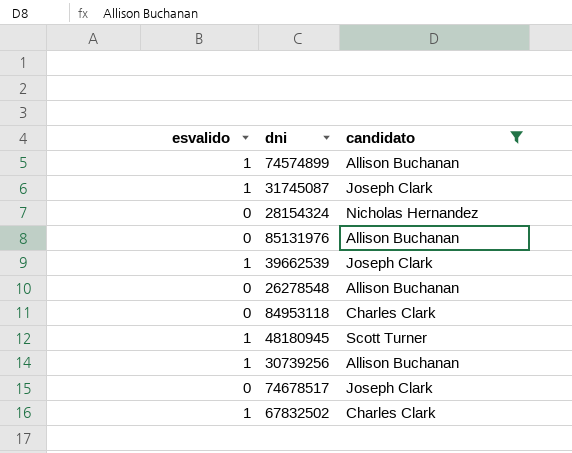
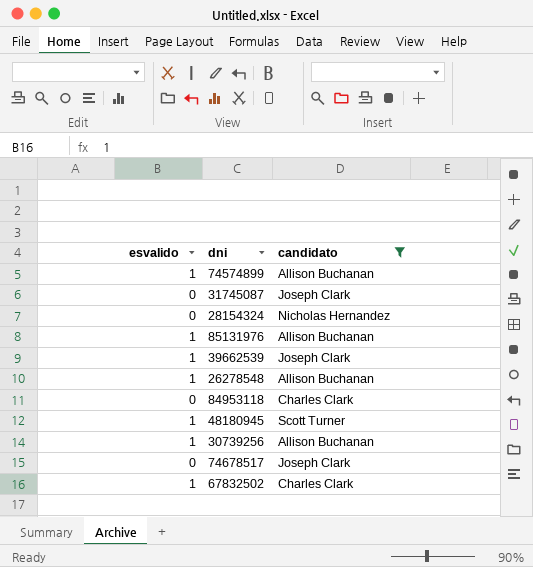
31745087 | esvalido: 1 -> 0
85131976 | esvalido: 0 -> 1
26278548 | esvalido: 0 -> 1

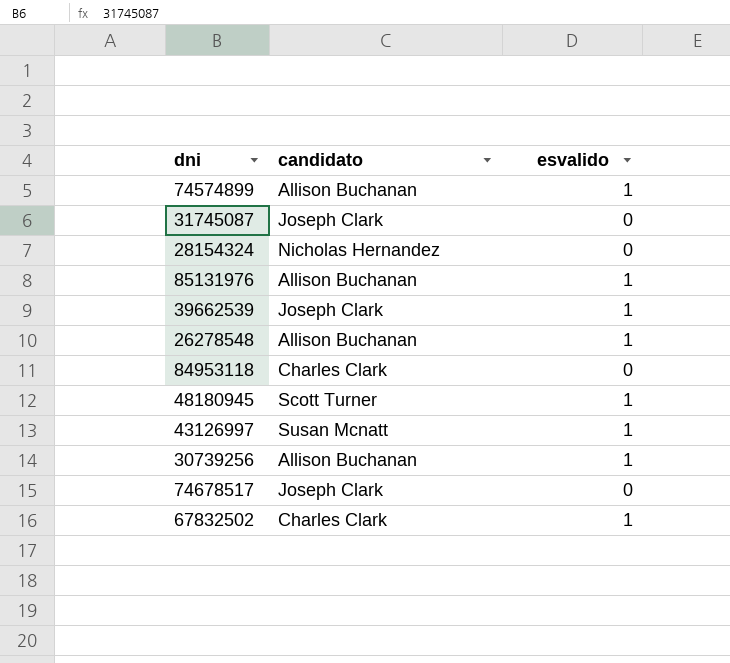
filter: candidato != Susan Mcnatt -> none
column esvalido | position: 1 -> 3

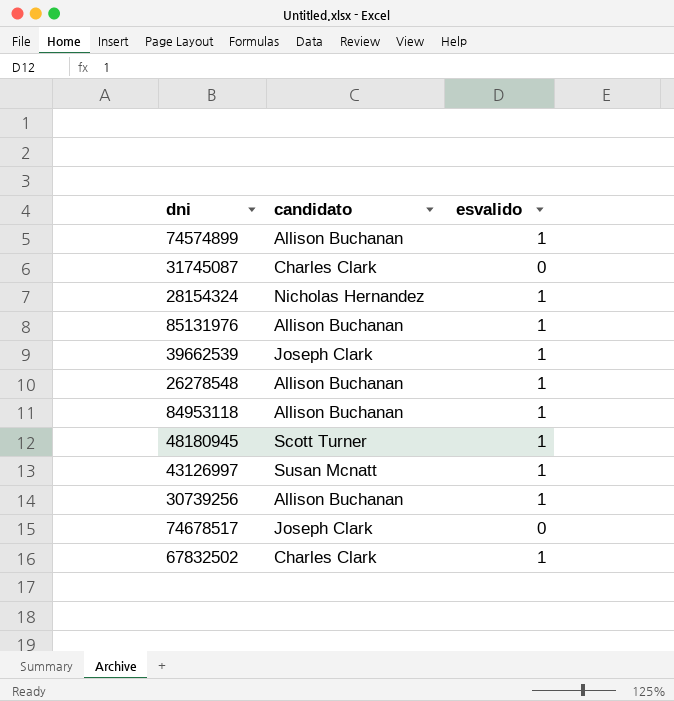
31745087 | candidato: Joseph Clark -> Charles Clark
28154324 | esvalido: 0 -> 1
84953118 | candidato: Charles Clark -> Allison Buchanan
84953118 | esvalido: 0 -> 1

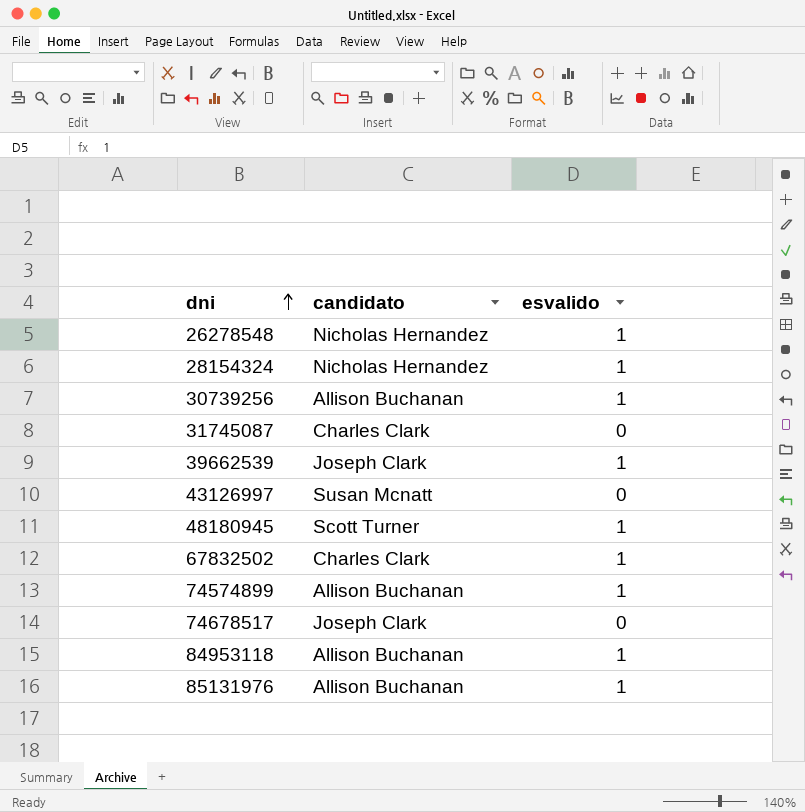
row order: none -> dni ascending
26278548 | candidato: Allison Buchanan -> Nicholas Hernandez
43126997 | esvalido: 1 -> 0

